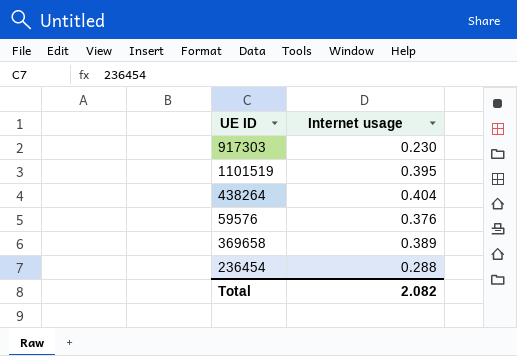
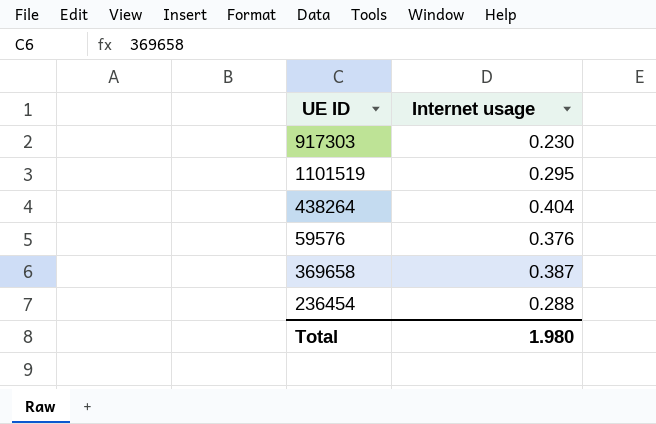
1101519 | Internet usage: 0.395 -> 0.295
369658 | Internet usage: 0.389 -> 0.387
Total | Internet usage: 2.082 -> 1.980

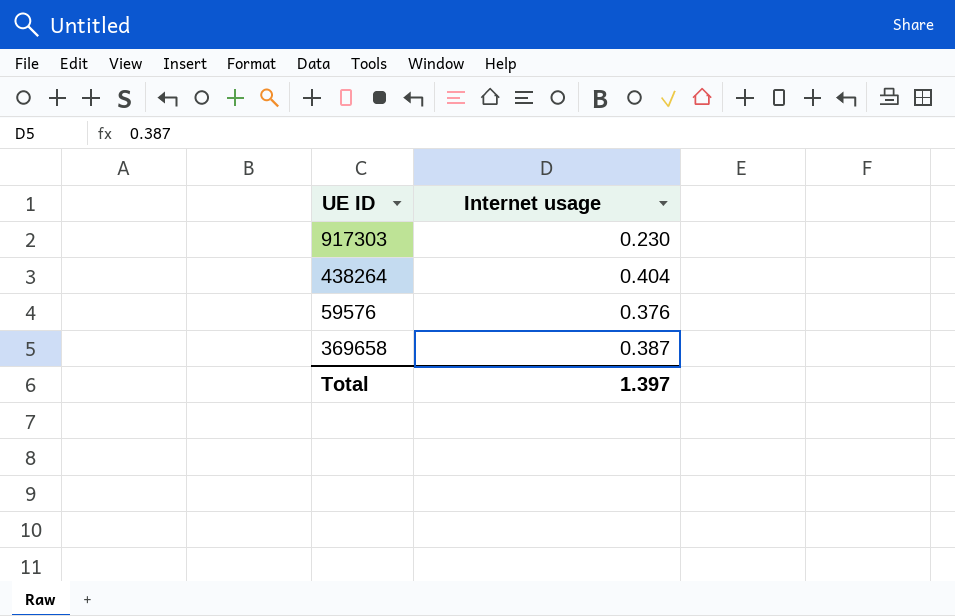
row 1101519: 0.295 -> none
row 236454: 0.288 -> none
Total | Internet usage: 1.980 -> 1.397

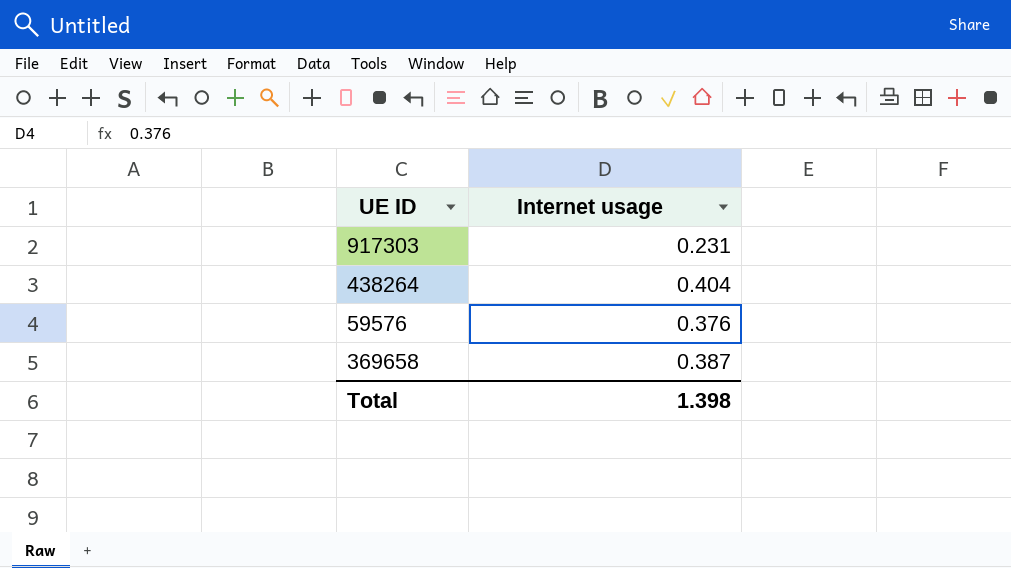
917303 | Internet usage: 0.230 -> 0.231
Total | Internet usage: 1.397 -> 1.398

